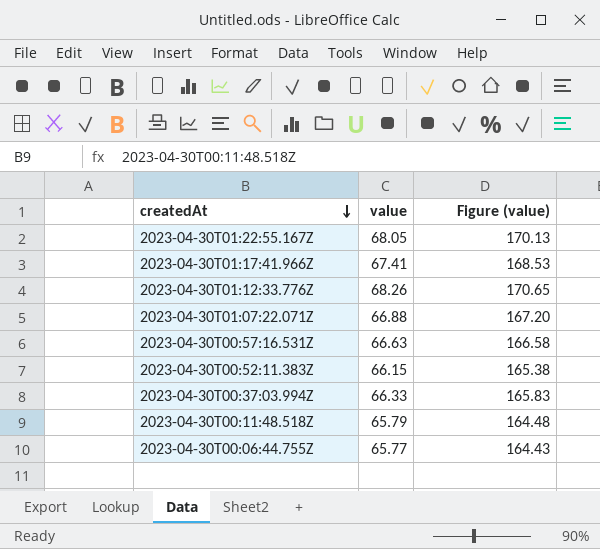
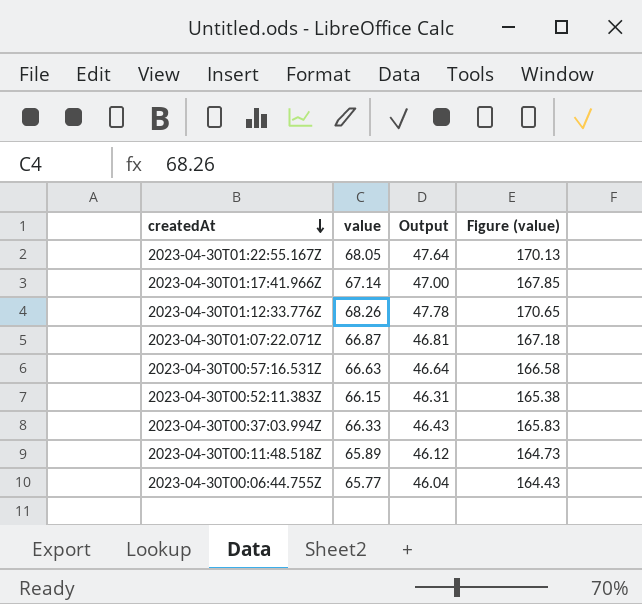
column Output | formula: none -> [value] * 0.7
2023-04-30T01:17:41.966Z | value: 67.41 -> 67.14
2023-04-30T01:17:41.966Z | Figure (value): 168.53 -> 167.85
2023-04-30T01:07:22.071Z | value: 66.88 -> 66.87
2023-04-30T01:07:22.071Z | Figure (value): 167.20 -> 167.18
2023-04-30T00:11:48.518Z | value: 65.79 -> 65.89
2023-04-30T00:11:48.518Z | Figure (value): 164.48 -> 164.73

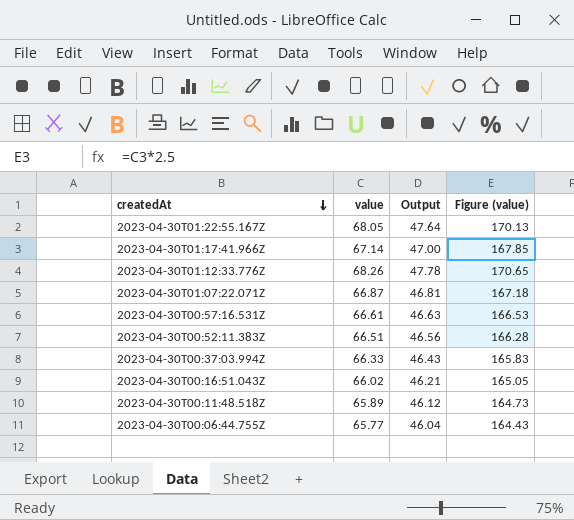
2023-04-30T00:57:16.531Z | value: 66.63 -> 66.61
2023-04-30T00:57:16.531Z | Output: 46.64 -> 46.63
2023-04-30T00:57:16.531Z | Figure (value): 166.58 -> 166.53
2023-04-30T00:52:11.383Z | value: 66.15 -> 66.51
2023-04-30T00:52:11.383Z | Output: 46.31 -> 46.56
2023-04-30T00:52:11.383Z | Figure (value): 165.38 -> 166.28
row 2023-04-30T00:16:51.043Z: none -> 66.02 | 46.21 | 165.05

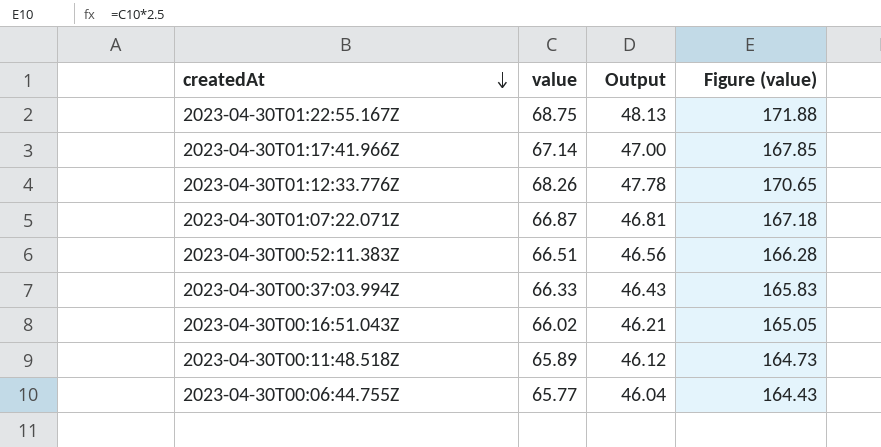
row 2023-04-30T00:57:16.531Z: 66.61 | 46.63 | 166.53 -> none
2023-04-30T01:22:55.167Z | value: 68.05 -> 68.75
2023-04-30T01:22:55.167Z | Output: 47.64 -> 48.13
2023-04-30T01:22:55.167Z | Figure (value): 170.13 -> 171.88

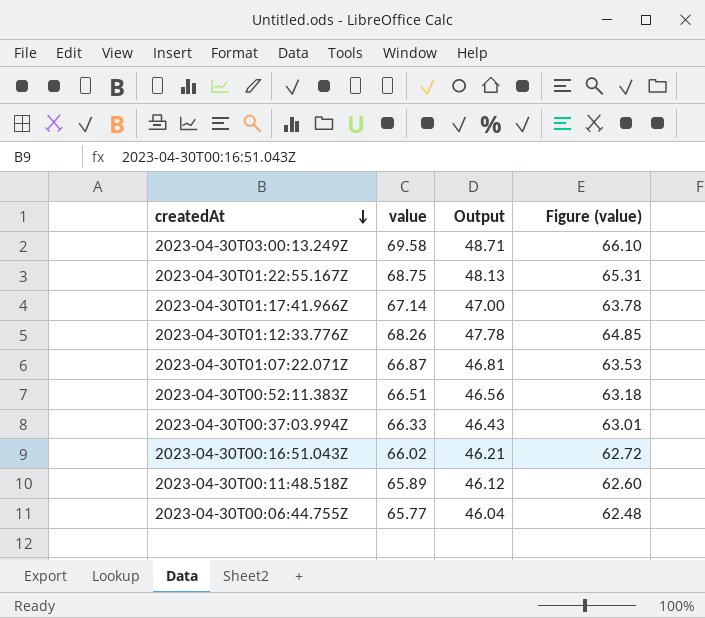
column Figure (value) | formula: [value] * 2.5 -> [value] * 0.95
row 2023-04-30T03:00:13.249Z: none -> 69.58 | 48.71 | 66.10

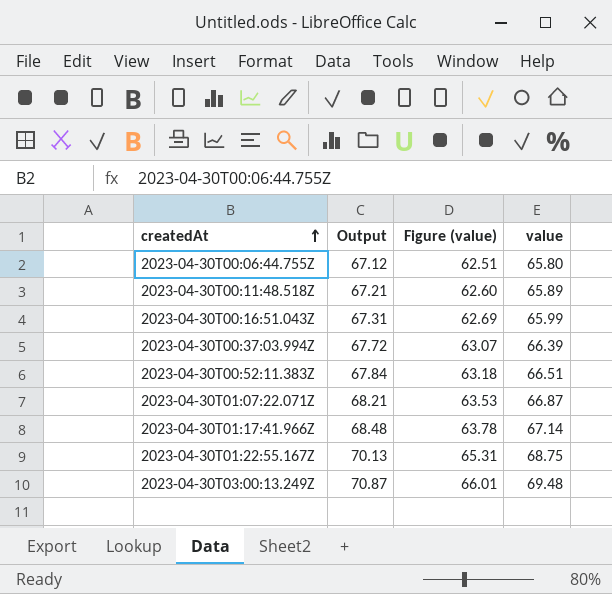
row order: createdAt descending -> createdAt ascending
column Output | formula: [value] * 0.7 -> [value] * 1.02
column value | position: 2 -> 4
row 2023-04-30T01:12:33.776Z: 68.26 | 47.78 | 64.85 -> none
2023-04-30T00:06:44.755Z | Figure (value): 62.48 -> 62.51
2023-04-30T00:06:44.755Z | value: 65.77 -> 65.80
2023-04-30T00:16:51.043Z | Figure (value): 62.72 -> 62.69
2023-04-30T00:16:51.043Z | value: 66.02 -> 65.99
2023-04-30T00:37:03.994Z | Figure (value): 63.01 -> 63.07
2023-04-30T00:37:03.994Z | value: 66.33 -> 66.39
2023-04-30T03:00:13.249Z | Figure (value): 66.10 -> 66.01
2023-04-30T03:00:13.249Z | value: 69.58 -> 69.48

